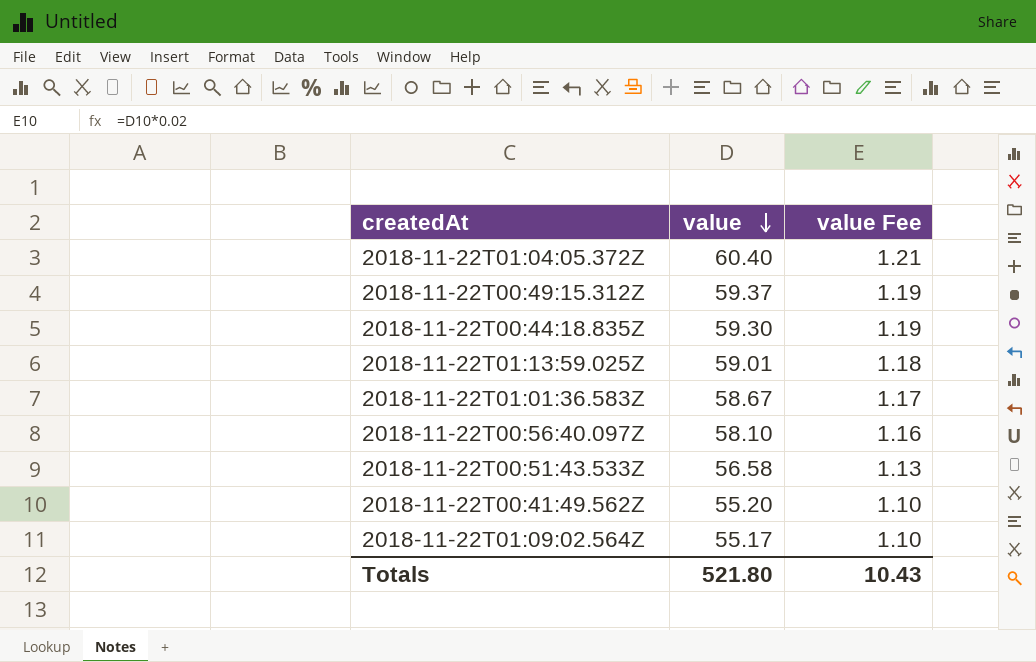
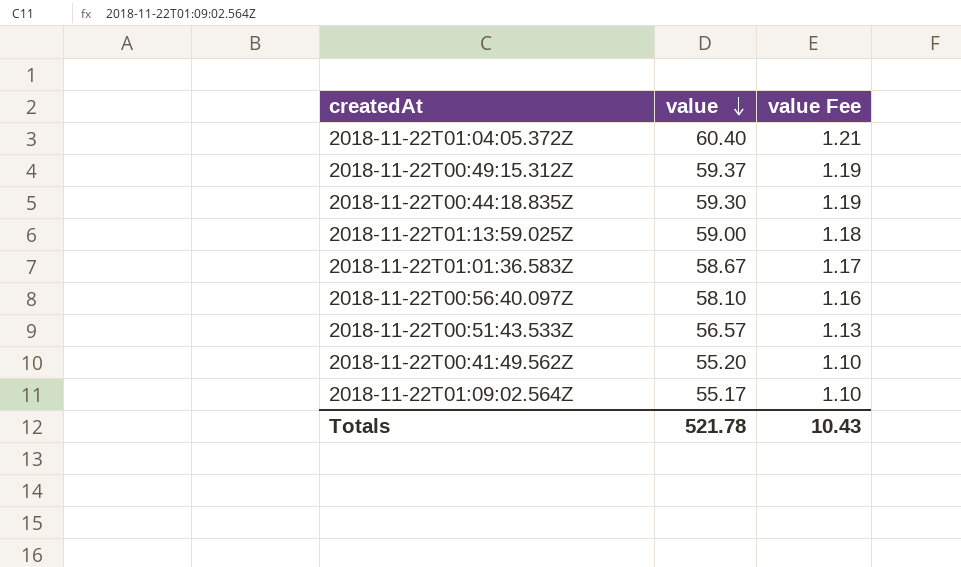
2018-11-22T01:13:59.025Z | value: 59.01 -> 59.00
2018-11-22T00:51:43.533Z | value: 56.58 -> 56.57
Totals | value: 521.80 -> 521.78

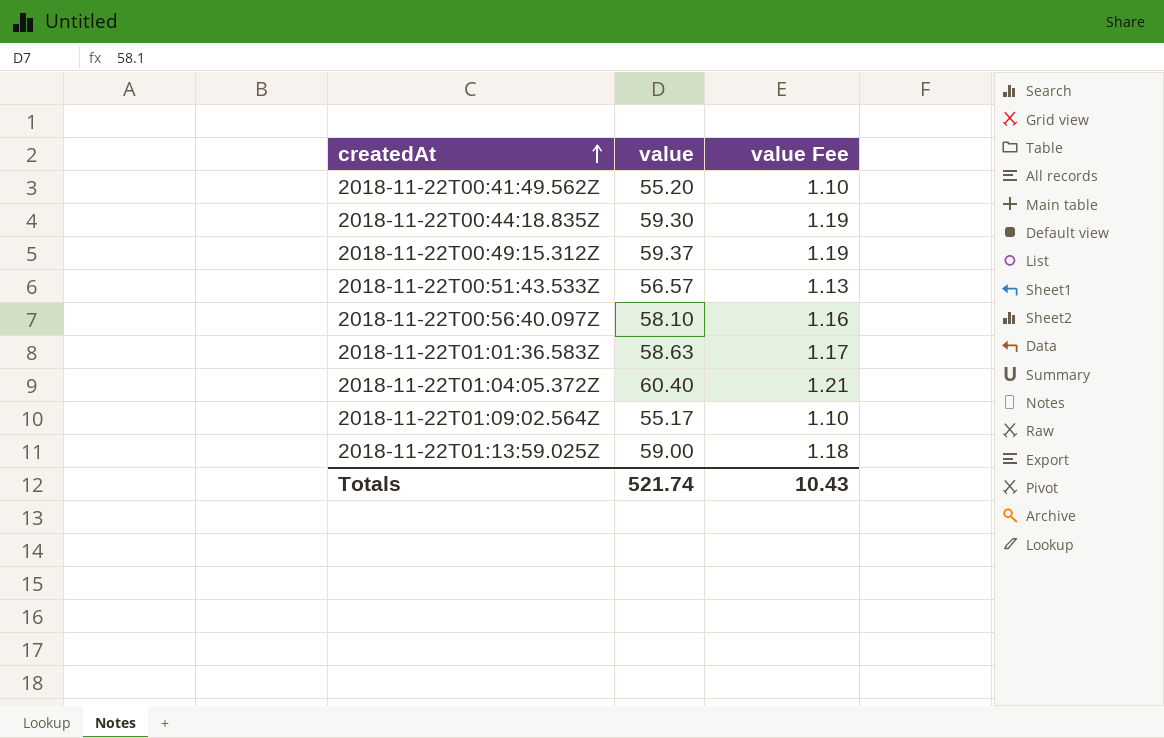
row order: value descending -> createdAt ascending
2018-11-22T01:01:36.583Z | value: 58.67 -> 58.63
Totals | value: 521.78 -> 521.74

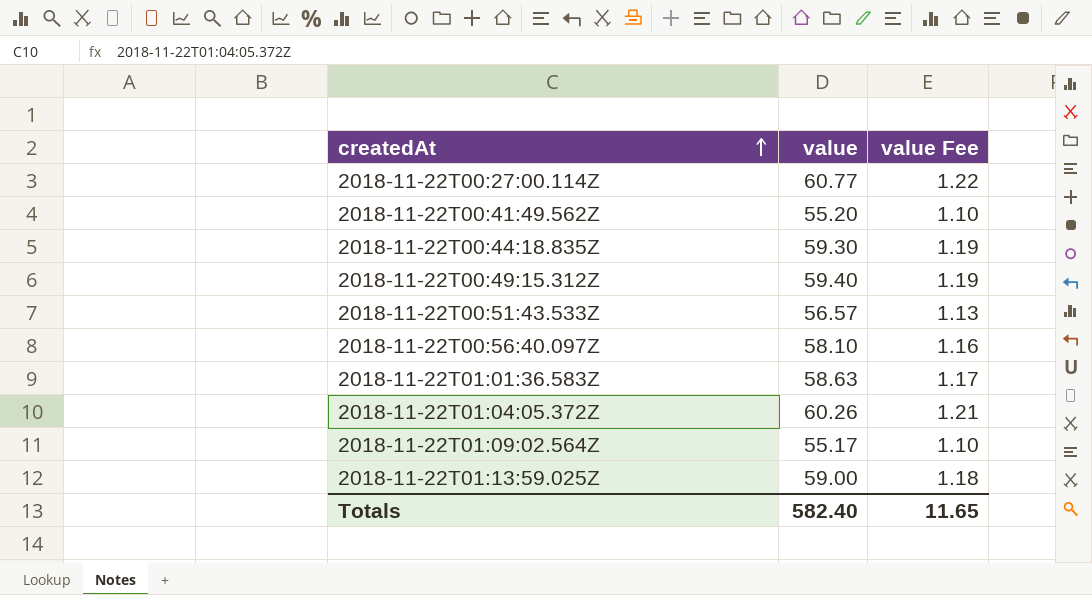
row 2018-11-22T00:27:00.114Z: none -> 60.77 | 1.22
2018-11-22T00:49:15.312Z | value: 59.37 -> 59.40
2018-11-22T01:04:05.372Z | value: 60.40 -> 60.26
Totals | value: 521.74 -> 582.40
Totals | value Fee: 10.43 -> 11.65

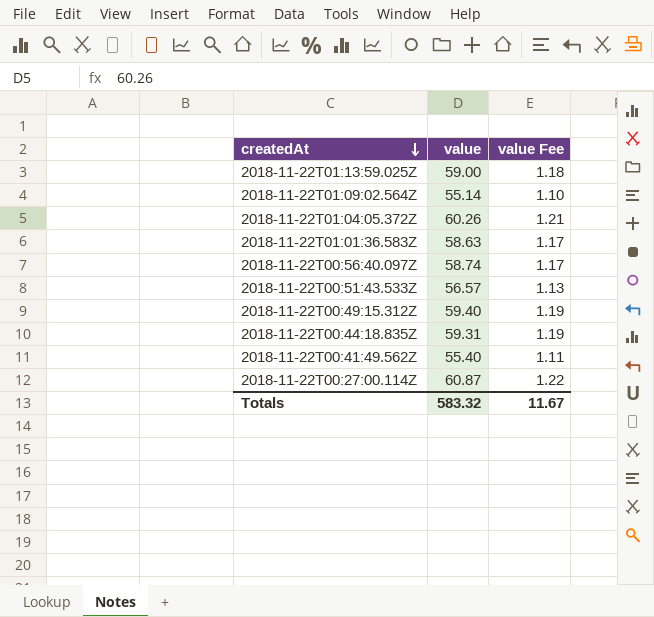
row order: createdAt ascending -> createdAt descending
2018-11-22T01:09:02.564Z | value: 55.17 -> 55.14
2018-11-22T00:56:40.097Z | value: 58.10 -> 58.74
2018-11-22T00:56:40.097Z | value Fee: 1.16 -> 1.17
2018-11-22T00:44:18.835Z | value: 59.30 -> 59.31
2018-11-22T00:41:49.562Z | value: 55.20 -> 55.40
2018-11-22T00:41:49.562Z | value Fee: 1.10 -> 1.11
2018-11-22T00:27:00.114Z | value: 60.77 -> 60.87
Totals | value: 582.40 -> 583.32
Totals | value Fee: 11.65 -> 11.67

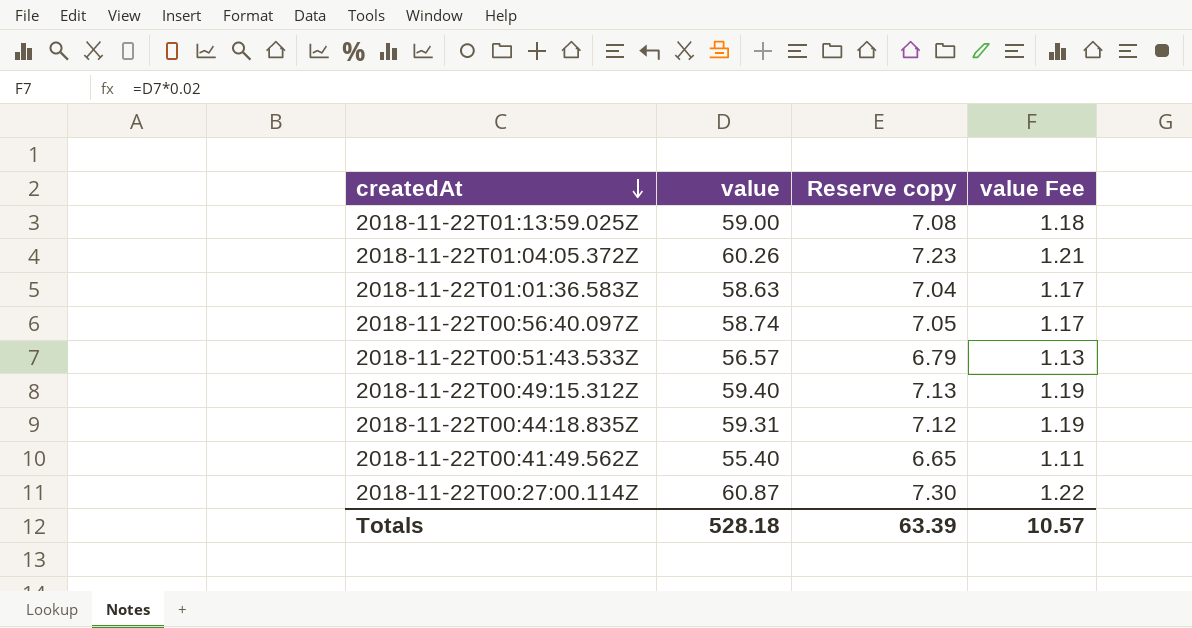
column Reserve copy | formula: none -> [value] * 0.12
row 2018-11-22T01:09:02.564Z: 55.14 | 1.10 -> none
Totals | value: 583.32 -> 528.18
Totals | value Fee: 11.67 -> 10.57

